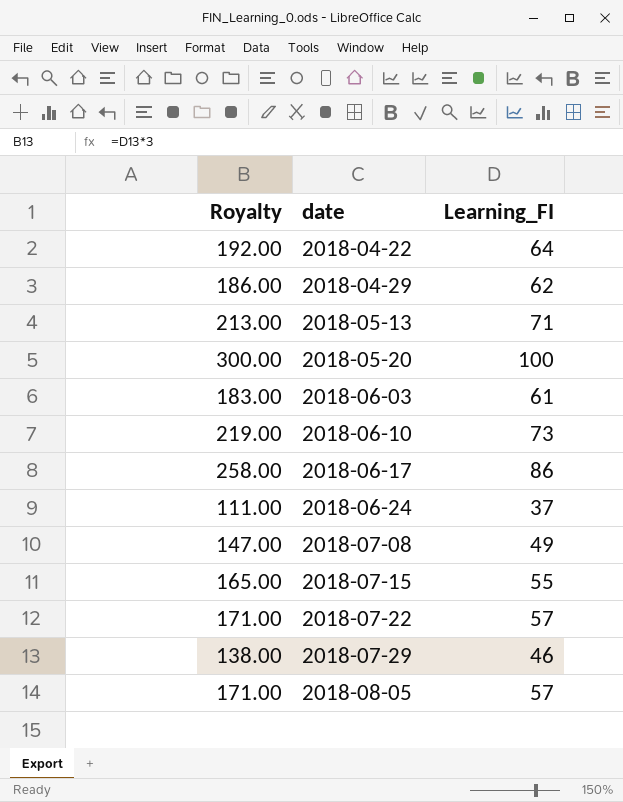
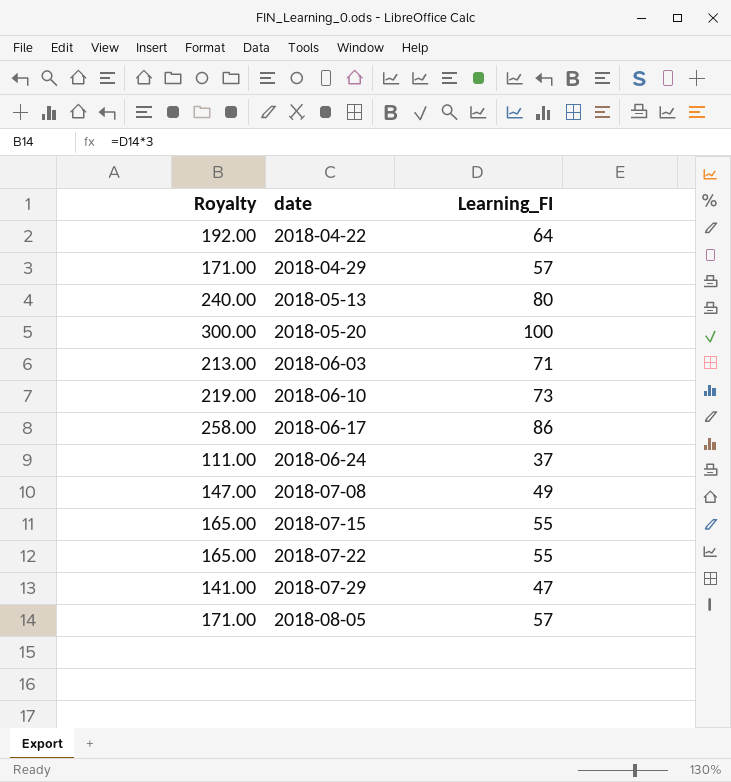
2018-04-29 | Royalty: 186.00 -> 171.00
2018-04-29 | Learning_FI: 62 -> 57
2018-05-13 | Royalty: 213.00 -> 240.00
2018-05-13 | Learning_FI: 71 -> 80
2018-06-03 | Royalty: 183.00 -> 213.00
2018-06-03 | Learning_FI: 61 -> 71
2018-07-22 | Royalty: 171.00 -> 165.00
2018-07-22 | Learning_FI: 57 -> 55
2018-07-29 | Royalty: 138.00 -> 141.00
2018-07-29 | Learning_FI: 46 -> 47

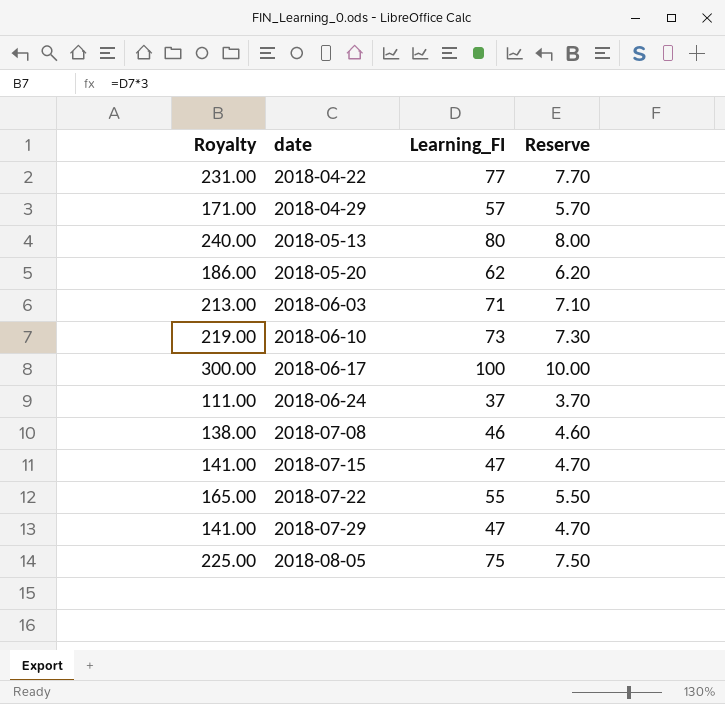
column Reserve | formula: none -> [Learning_FI] * 0.1
2018-04-22 | Royalty: 192.00 -> 231.00
2018-04-22 | Learning_FI: 64 -> 77
2018-05-20 | Royalty: 300.00 -> 186.00
2018-05-20 | Learning_FI: 100 -> 62
2018-06-17 | Royalty: 258.00 -> 300.00
2018-06-17 | Learning_FI: 86 -> 100
2018-07-08 | Royalty: 147.00 -> 138.00
2018-07-08 | Learning_FI: 49 -> 46
2018-07-15 | Royalty: 165.00 -> 141.00
2018-07-15 | Learning_FI: 55 -> 47
2018-08-05 | Royalty: 171.00 -> 225.00
2018-08-05 | Learning_FI: 57 -> 75

